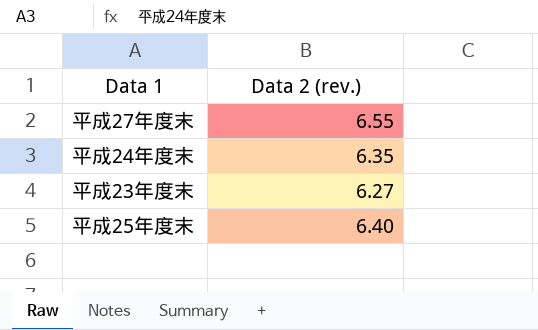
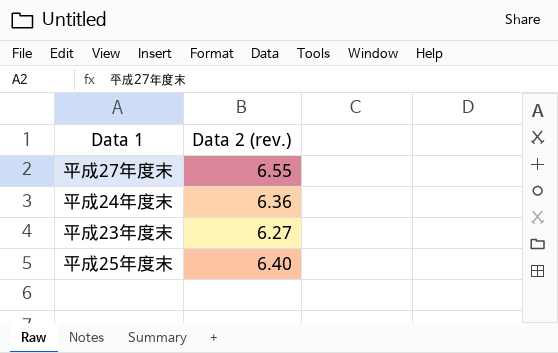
平成24年度末 | Data 2 (rev.): 6.35 -> 6.36

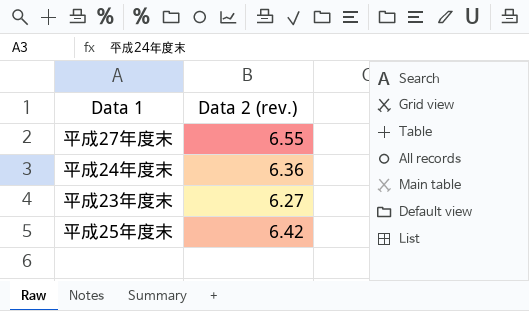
平成25年度末 | Data 2 (rev.): 6.40 -> 6.42

